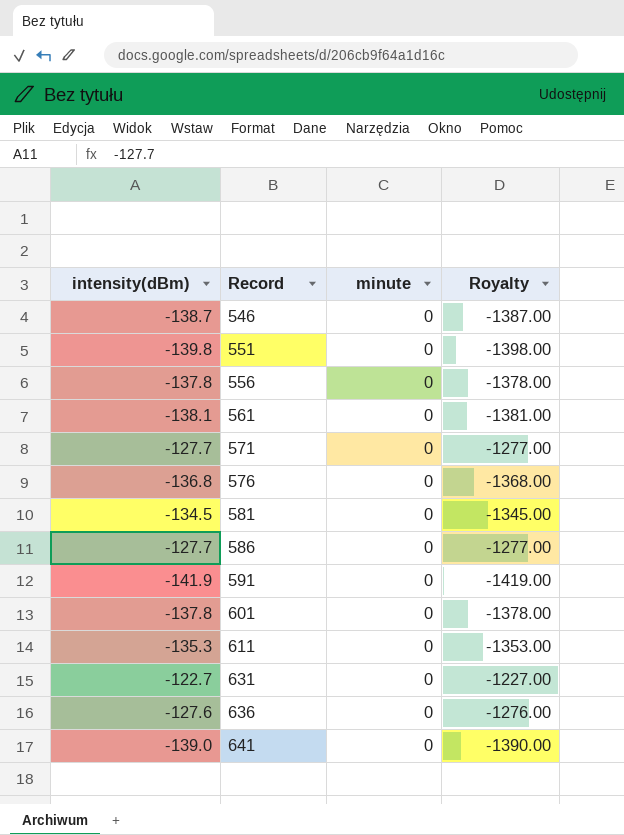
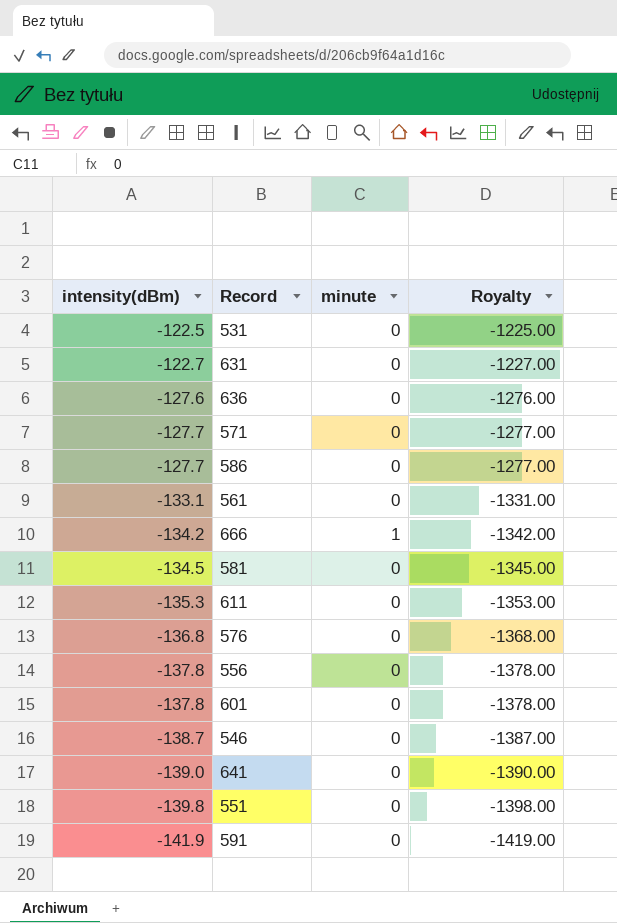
row order: Record ascending -> intensity(dBm) descending
row 531: none -> -122.5 | 0 | -1225.00
561 | intensity(dBm): -138.1 -> -133.1
561 | Royalty: -1381.00 -> -1331.00
row 666: none -> -134.2 | 1 | -1342.00

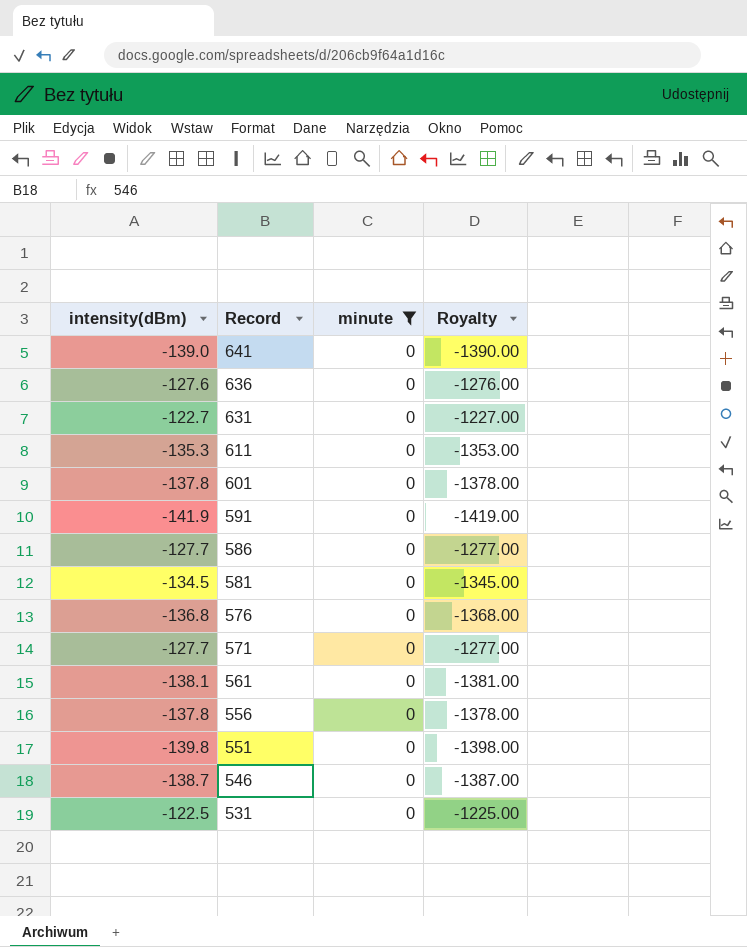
filter: none -> minute = 0
row order: intensity(dBm) descending -> Record descending
561 | intensity(dBm): -133.1 -> -138.1
561 | Royalty: -1331.00 -> -1381.00

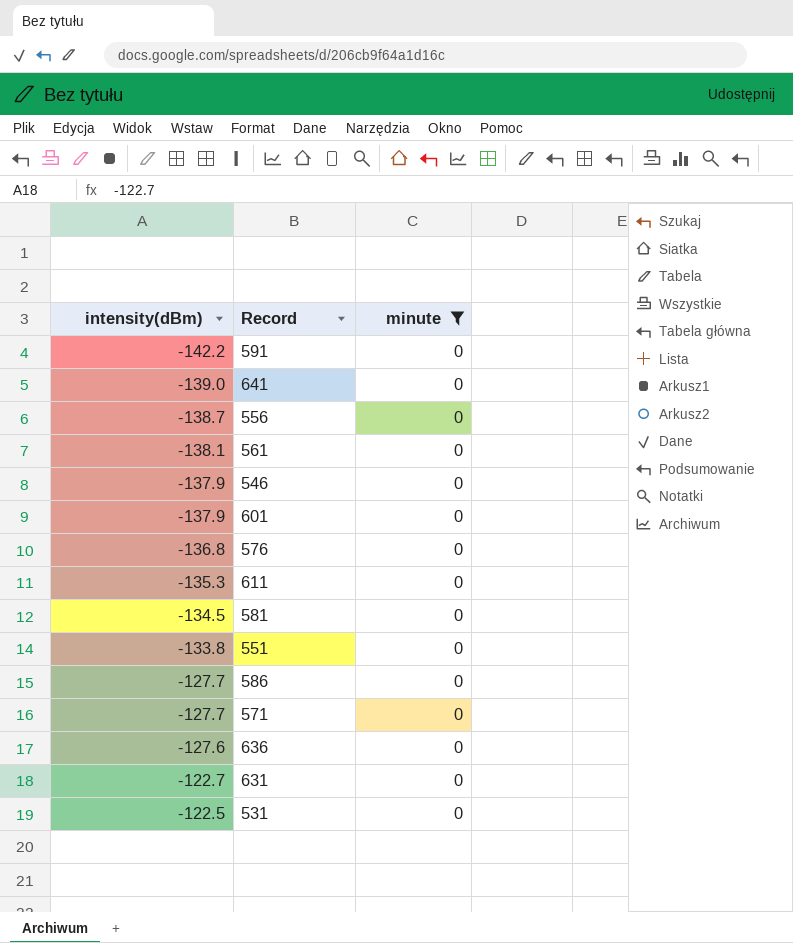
row order: Record descending -> intensity(dBm) ascending
column Royalty | formula: [intensity(dBm)] * 10 -> none
591 | intensity(dBm): -141.9 -> -142.2
556 | intensity(dBm): -137.8 -> -138.7
546 | intensity(dBm): -138.7 -> -137.9
601 | intensity(dBm): -137.8 -> -137.9
551 | intensity(dBm): -139.8 -> -133.8

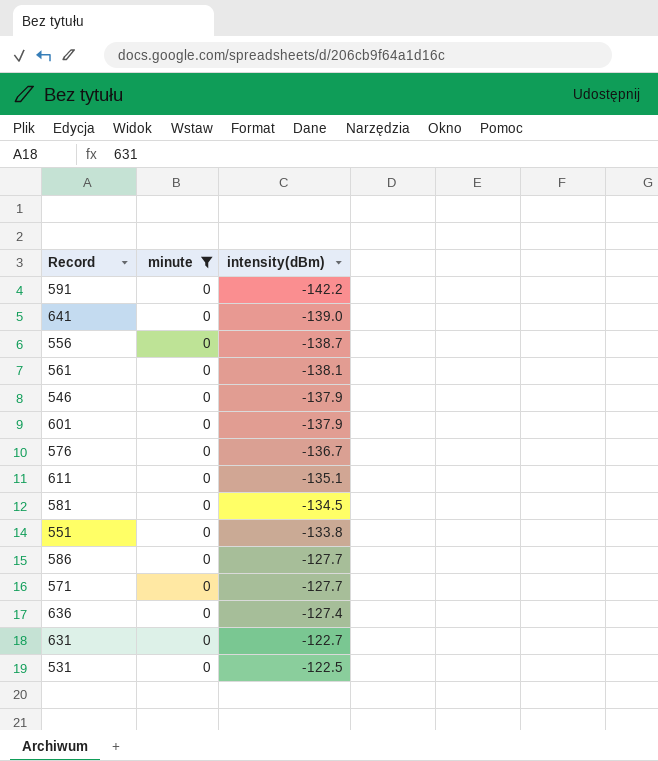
column intensity(dBm) | position: 1 -> 3
576 | intensity(dBm): -136.8 -> -136.7
611 | intensity(dBm): -135.3 -> -135.1
636 | intensity(dBm): -127.6 -> -127.4

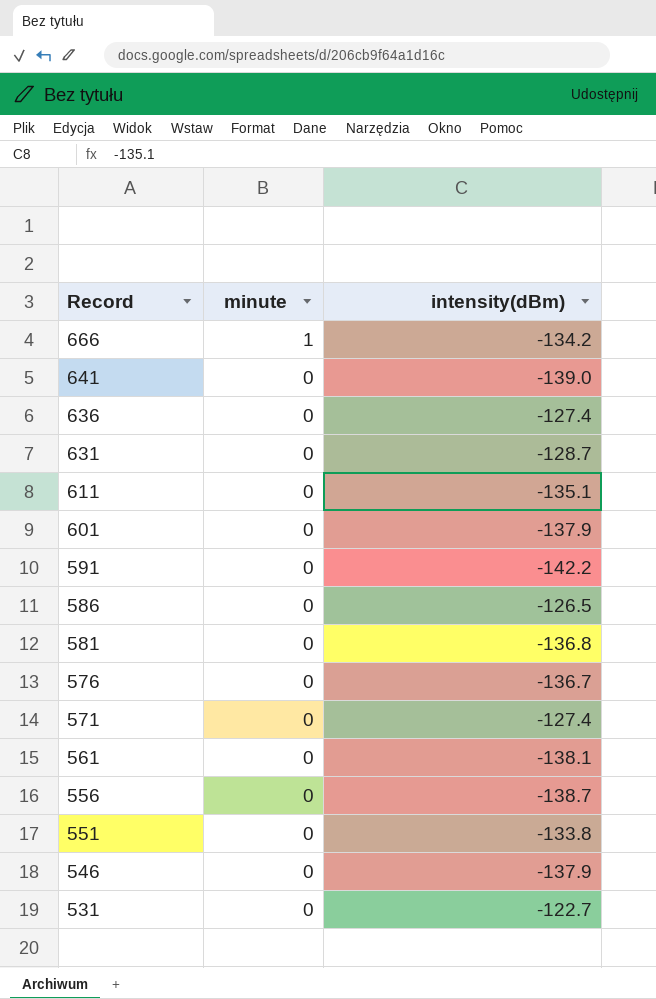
filter: minute = 0 -> none
row order: intensity(dBm) ascending -> Record descending
631 | intensity(dBm): -122.7 -> -128.7
586 | intensity(dBm): -127.7 -> -126.5
581 | intensity(dBm): -134.5 -> -136.8
571 | intensity(dBm): -127.7 -> -127.4
531 | intensity(dBm): -122.5 -> -122.7

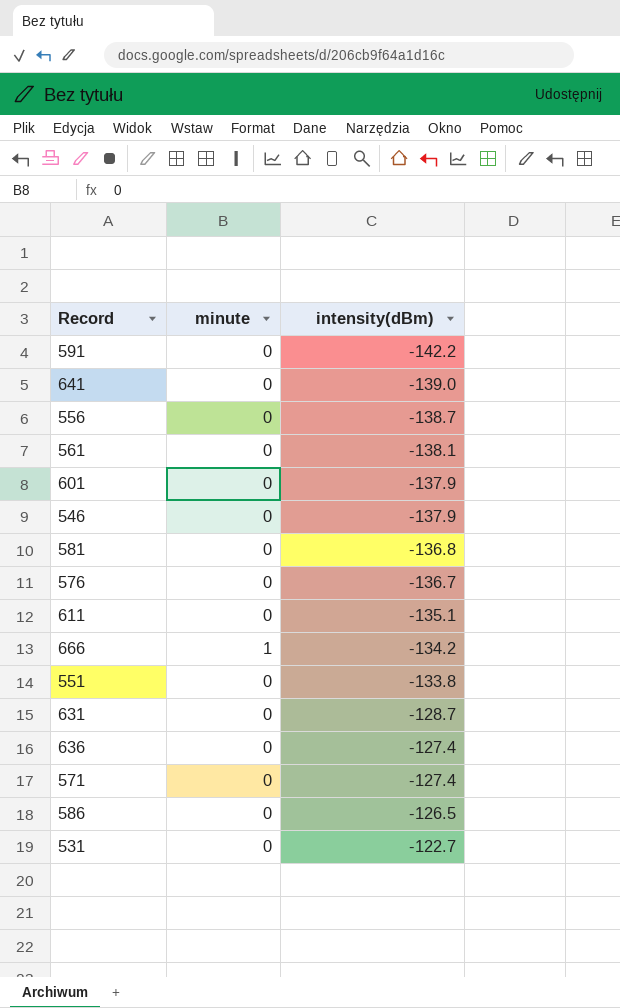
row order: Record descending -> intensity(dBm) ascending

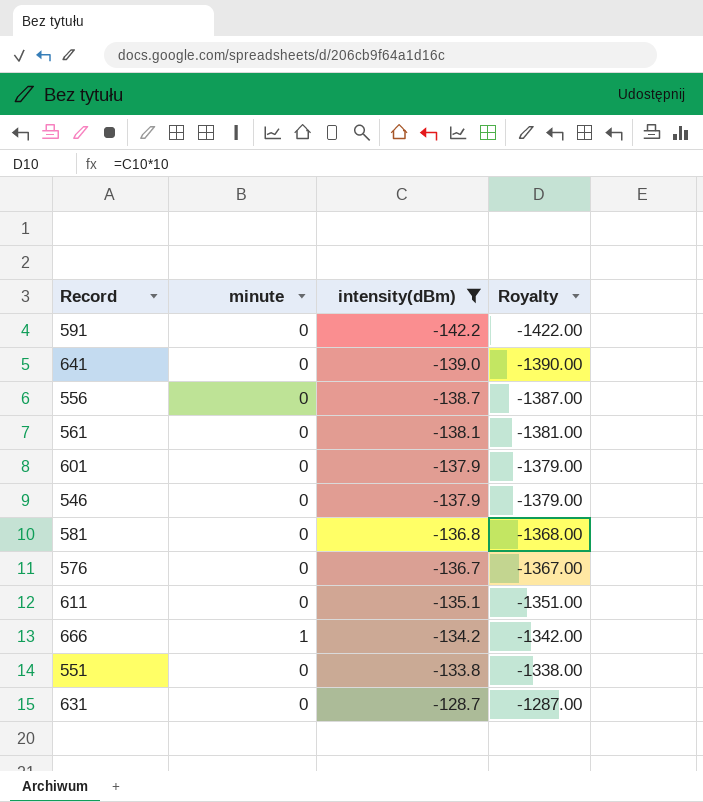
filter: none -> intensity(dBm) <= -128.7
column Royalty | formula: none -> [intensity(dBm)] * 10

